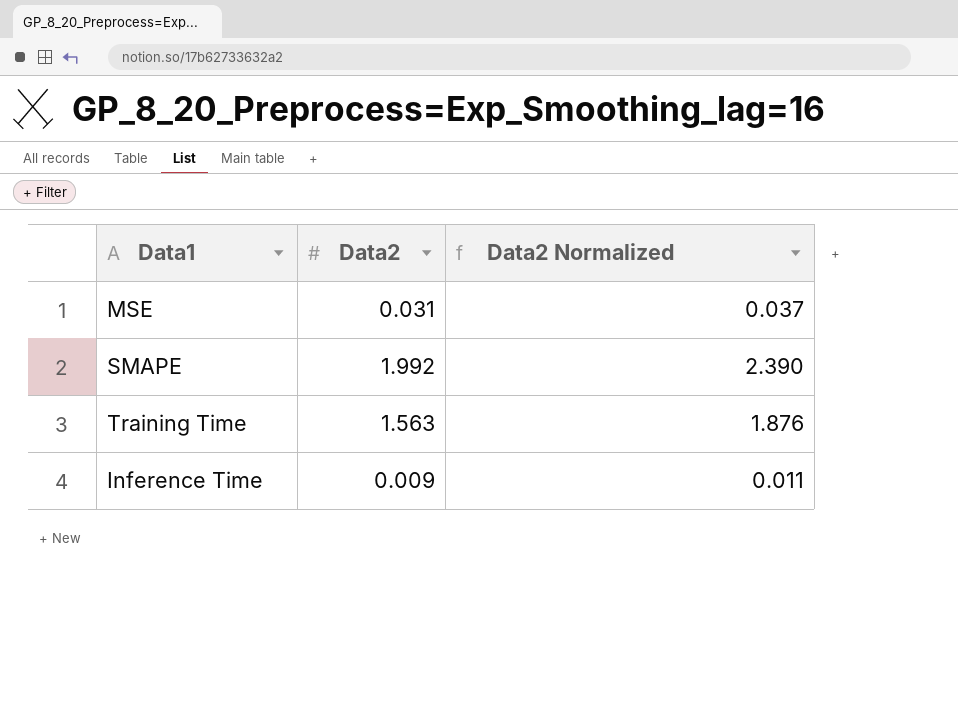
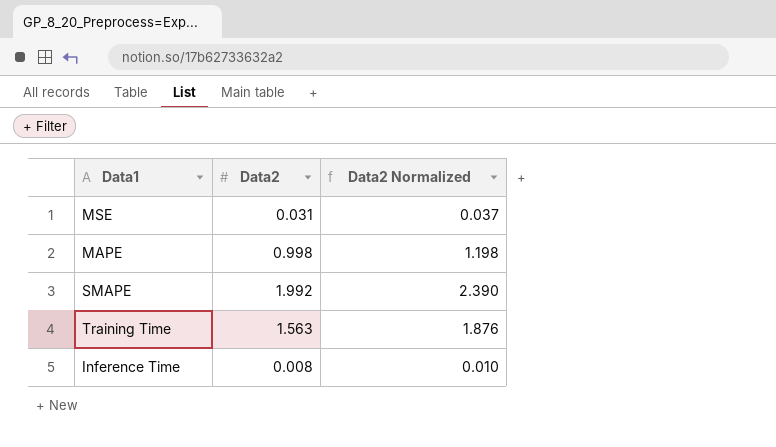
row MAPE: none -> 0.998 | 1.198
Inference Time | Data2: 0.009 -> 0.008
Inference Time | Data2 Normalized: 0.011 -> 0.010

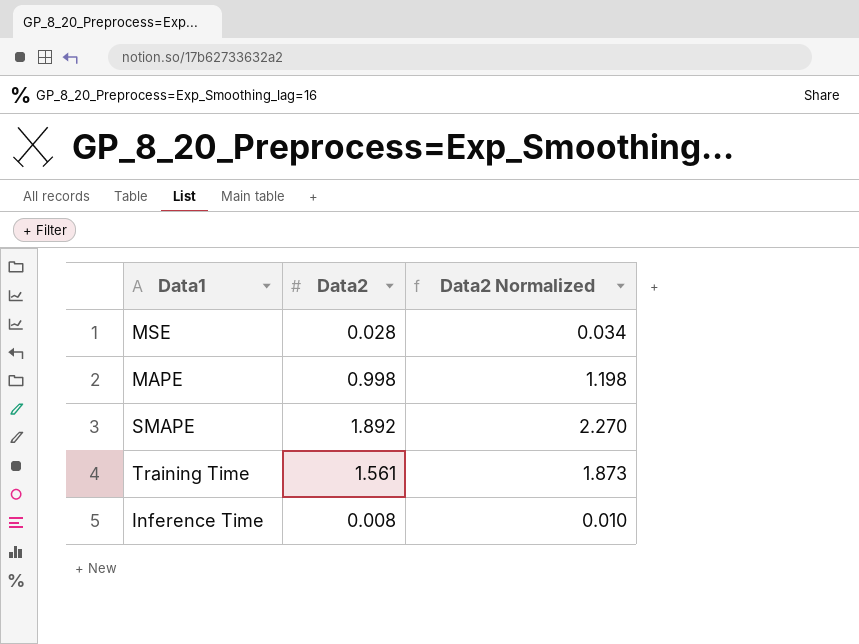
MSE | Data2: 0.031 -> 0.028
MSE | Data2 Normalized: 0.037 -> 0.034
SMAPE | Data2: 1.992 -> 1.892
SMAPE | Data2 Normalized: 2.390 -> 2.270
Training Time | Data2: 1.563 -> 1.561
Training Time | Data2 Normalized: 1.876 -> 1.873

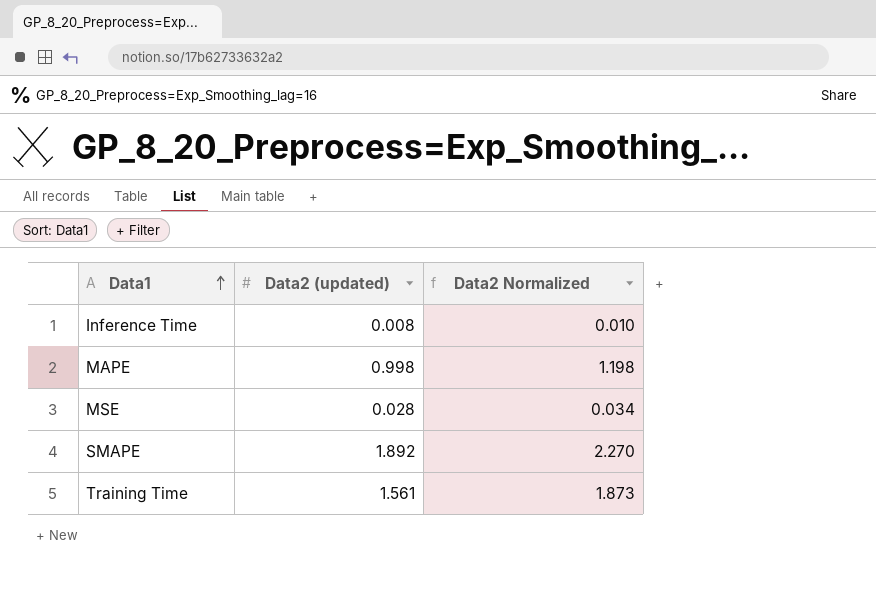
row order: none -> Data1 ascending
column name: Data2 -> Data2 (updated)

